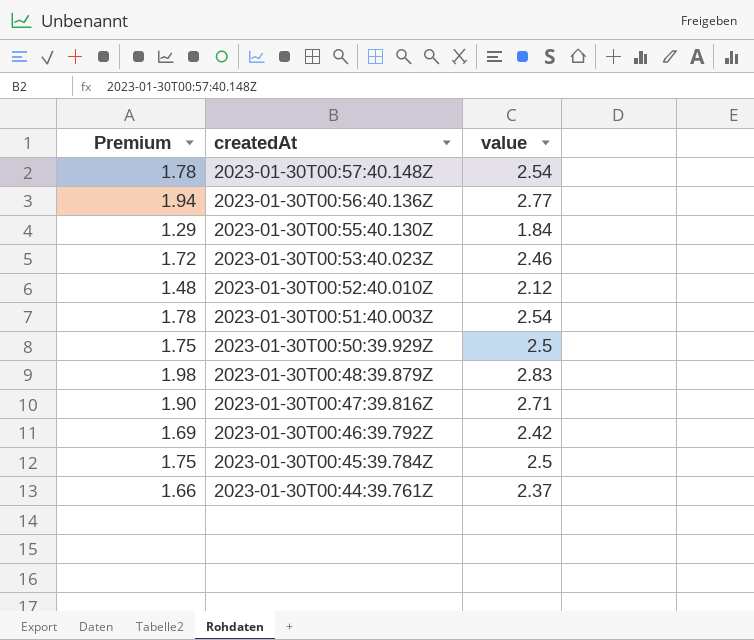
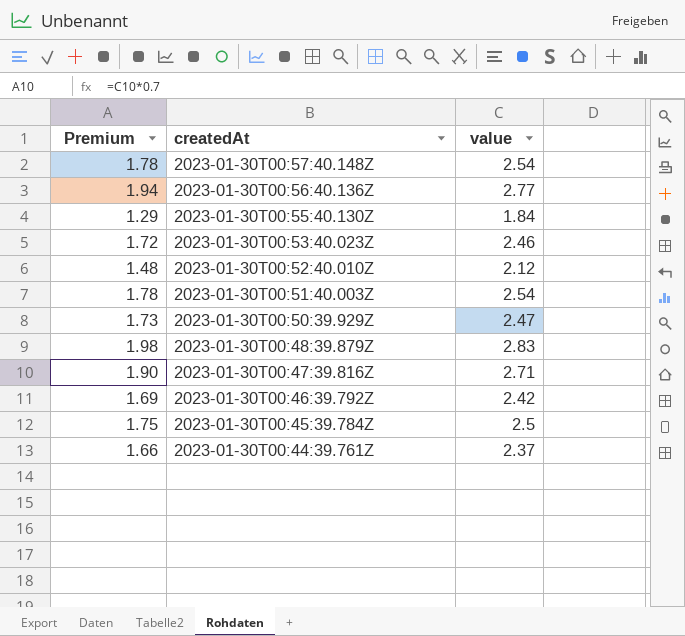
2023-01-30T00:50:39.929Z | Premium: 1.75 -> 1.73
2023-01-30T00:50:39.929Z | value: 2.5 -> 2.47

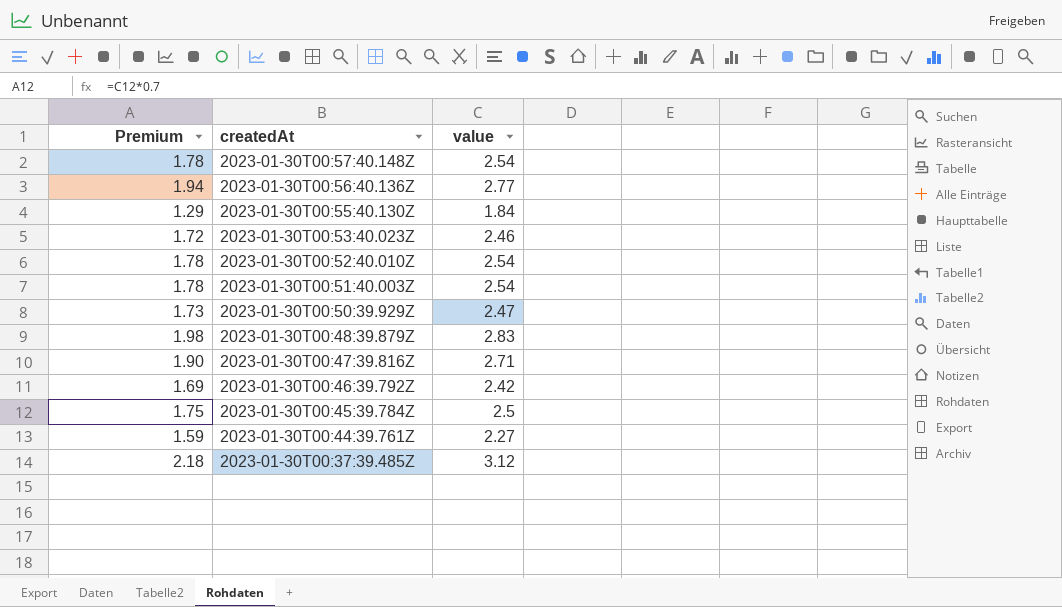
2023-01-30T00:52:40.010Z | Premium: 1.48 -> 1.78
2023-01-30T00:52:40.010Z | value: 2.12 -> 2.54
2023-01-30T00:44:39.761Z | Premium: 1.66 -> 1.59
2023-01-30T00:44:39.761Z | value: 2.37 -> 2.27
row 2023-01-30T00:37:39.485Z: none -> 2.18 | 3.12

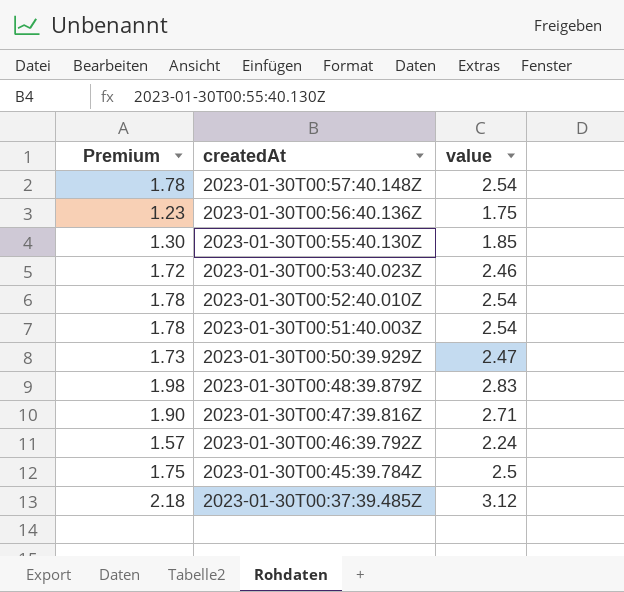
row 2023-01-30T00:44:39.761Z: 1.59 | 2.27 -> none
2023-01-30T00:56:40.136Z | Premium: 1.94 -> 1.23
2023-01-30T00:56:40.136Z | value: 2.77 -> 1.75
2023-01-30T00:55:40.130Z | Premium: 1.29 -> 1.30
2023-01-30T00:55:40.130Z | value: 1.84 -> 1.85
2023-01-30T00:46:39.792Z | Premium: 1.69 -> 1.57
2023-01-30T00:46:39.792Z | value: 2.42 -> 2.24

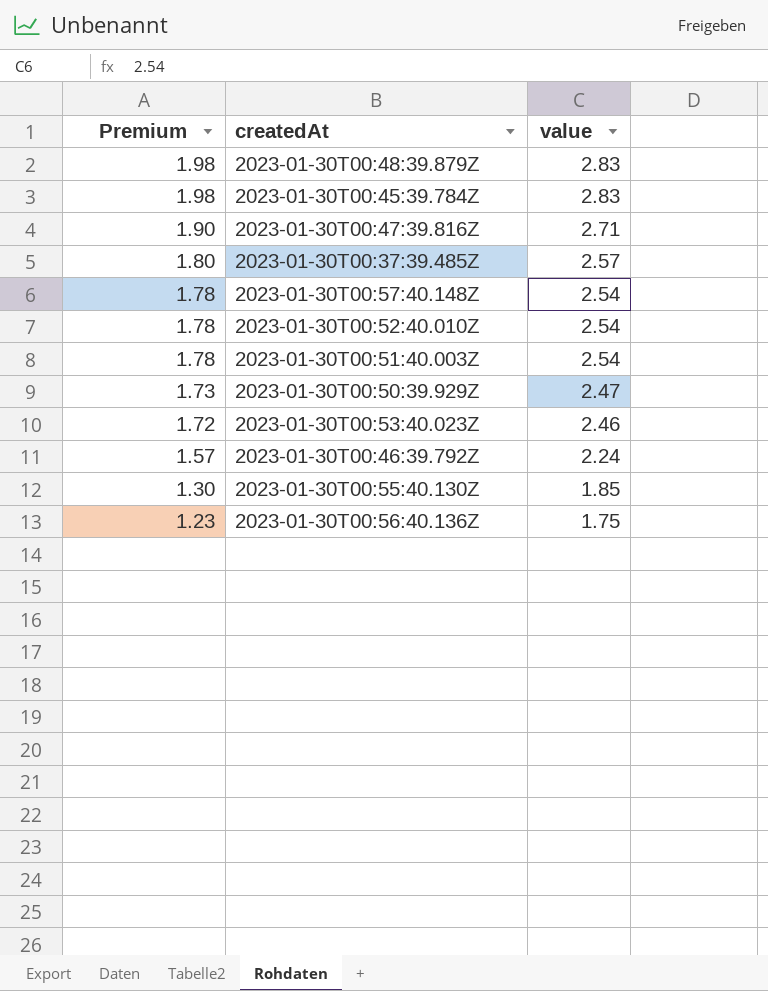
row order: createdAt descending -> Premium descending
2023-01-30T00:45:39.784Z | Premium: 1.75 -> 1.98
2023-01-30T00:45:39.784Z | value: 2.5 -> 2.83
2023-01-30T00:37:39.485Z | Premium: 2.18 -> 1.80
2023-01-30T00:37:39.485Z | value: 3.12 -> 2.57

